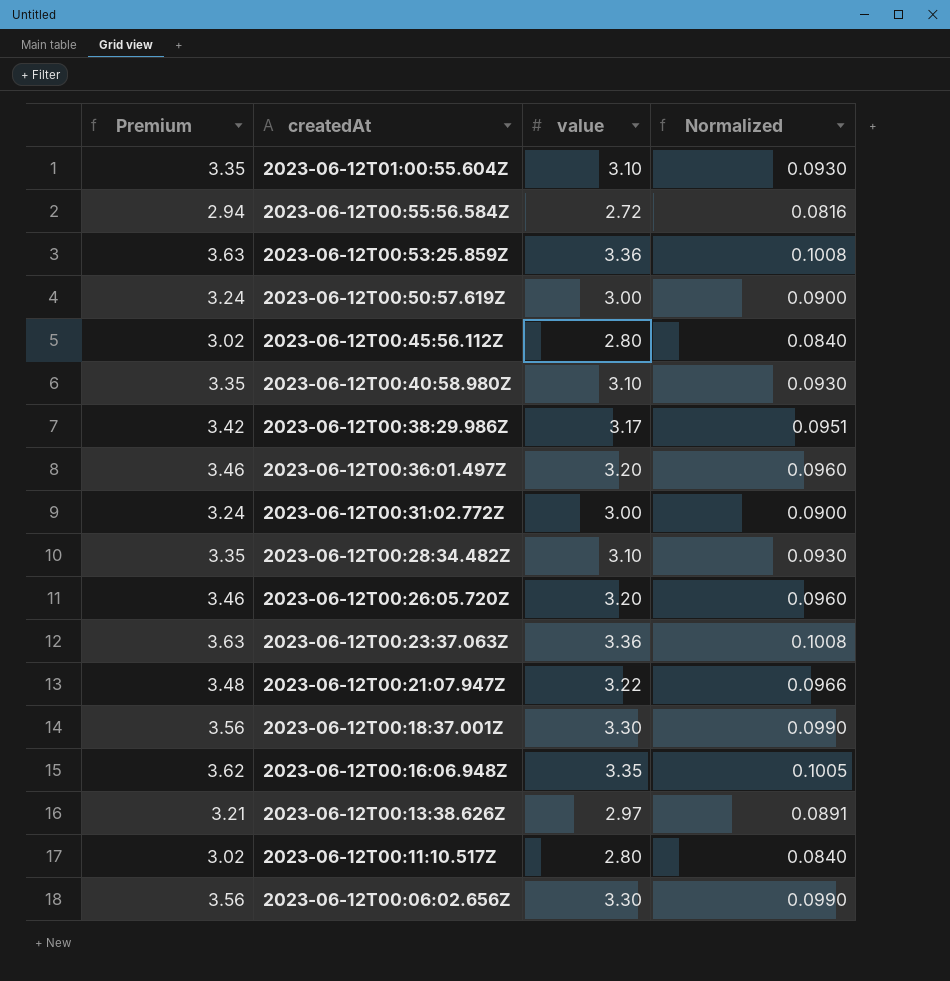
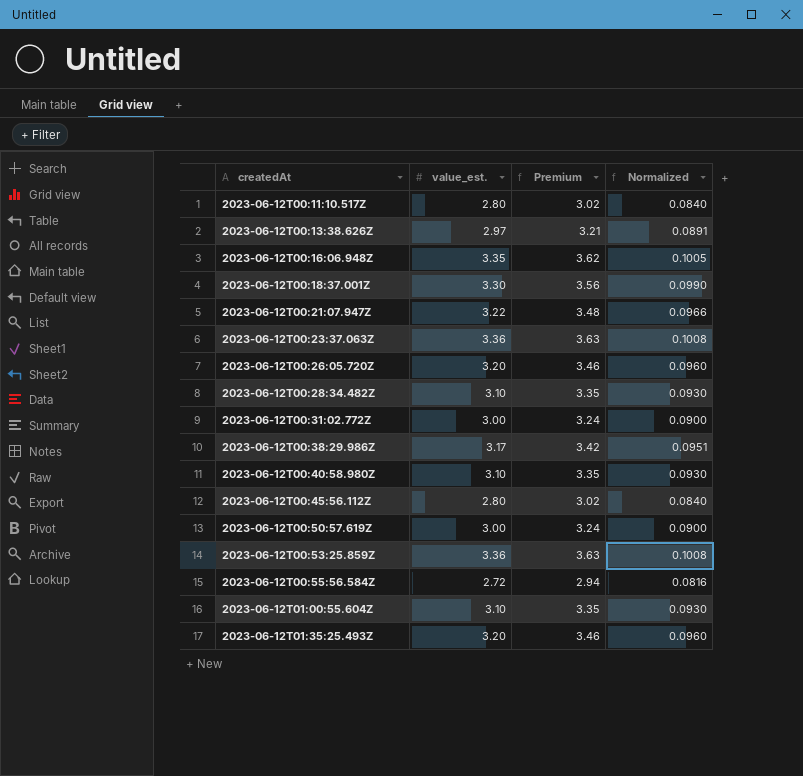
row order: createdAt descending -> createdAt ascending
column name: value -> value_est.
column Premium | position: 1 -> 3
row 2023-06-12T00:36:01.497Z: 3.46 | 3.20 | 0.0960 -> none
row 2023-06-12T00:06:02.656Z: 3.56 | 3.30 | 0.0990 -> none
row 2023-06-12T01:35:25.493Z: none -> 3.20 | 3.46 | 0.0960

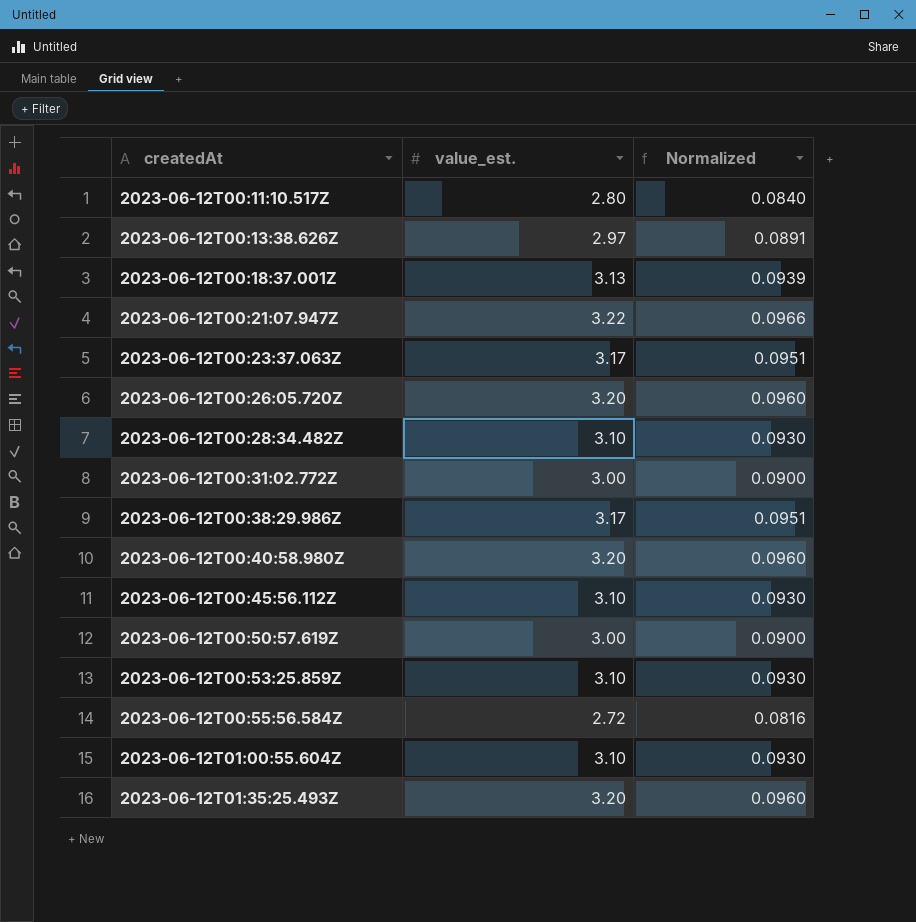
column Premium | formula: [value_est.] * 1.08 -> none
row 2023-06-12T00:16:06.948Z: 3.35 | 3.62 | 0.1005 -> none
2023-06-12T00:18:37.001Z | value_est.: 3.30 -> 3.13
2023-06-12T00:18:37.001Z | Normalized: 0.0990 -> 0.0939
2023-06-12T00:23:37.063Z | value_est.: 3.36 -> 3.17
2023-06-12T00:23:37.063Z | Normalized: 0.1008 -> 0.0951
2023-06-12T00:40:58.980Z | value_est.: 3.10 -> 3.20
2023-06-12T00:40:58.980Z | Normalized: 0.0930 -> 0.0960
2023-06-12T00:45:56.112Z | value_est.: 2.80 -> 3.10
2023-06-12T00:45:56.112Z | Normalized: 0.0840 -> 0.0930
2023-06-12T00:53:25.859Z | value_est.: 3.36 -> 3.10
2023-06-12T00:53:25.859Z | Normalized: 0.1008 -> 0.0930

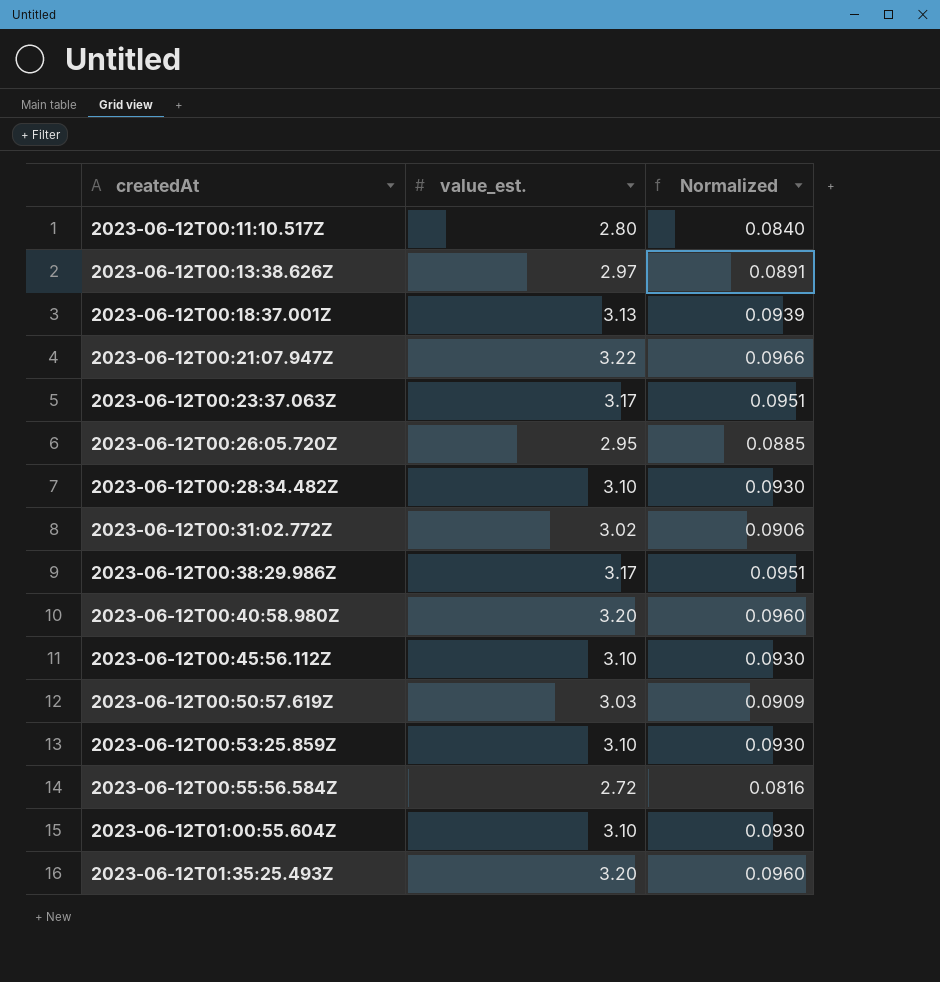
2023-06-12T00:26:05.720Z | value_est.: 3.20 -> 2.95
2023-06-12T00:26:05.720Z | Normalized: 0.0960 -> 0.0885
2023-06-12T00:31:02.772Z | value_est.: 3.00 -> 3.02
2023-06-12T00:31:02.772Z | Normalized: 0.0900 -> 0.0906
2023-06-12T00:50:57.619Z | value_est.: 3.00 -> 3.03
2023-06-12T00:50:57.619Z | Normalized: 0.0900 -> 0.0909

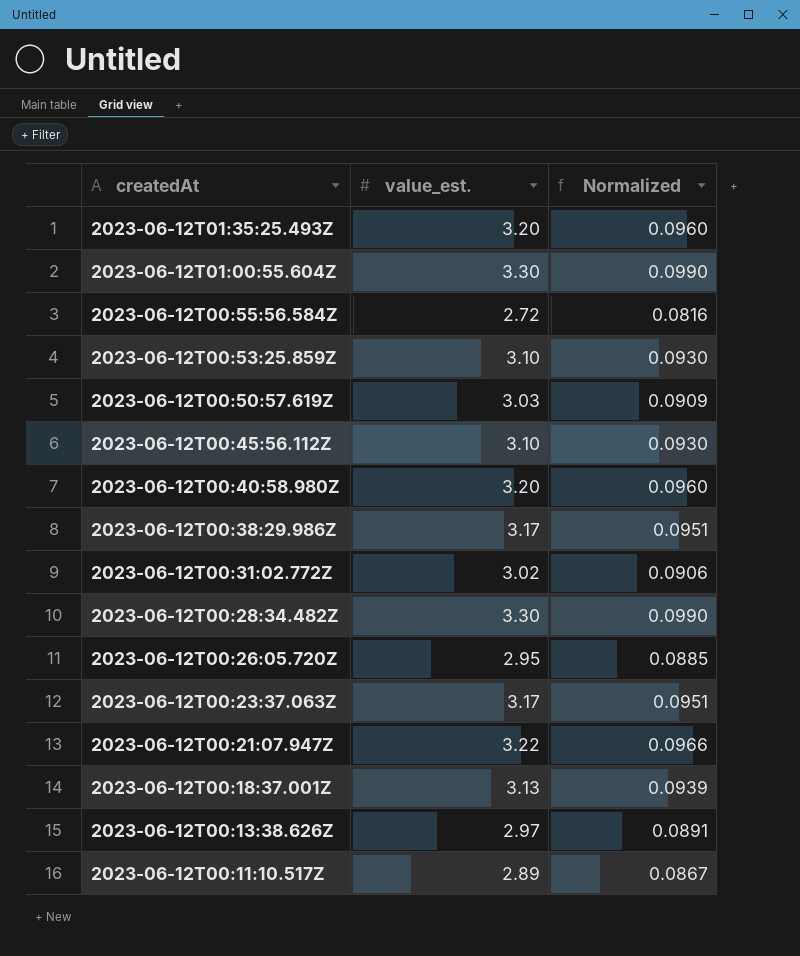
row order: createdAt ascending -> createdAt descending
2023-06-12T01:00:55.604Z | value_est.: 3.10 -> 3.30
2023-06-12T01:00:55.604Z | Normalized: 0.0930 -> 0.0990
2023-06-12T00:28:34.482Z | value_est.: 3.10 -> 3.30
2023-06-12T00:28:34.482Z | Normalized: 0.0930 -> 0.0990
2023-06-12T00:11:10.517Z | value_est.: 2.80 -> 2.89
2023-06-12T00:11:10.517Z | Normalized: 0.0840 -> 0.0867

